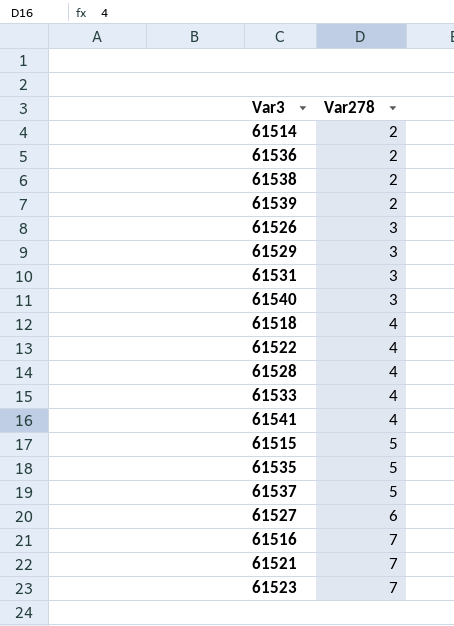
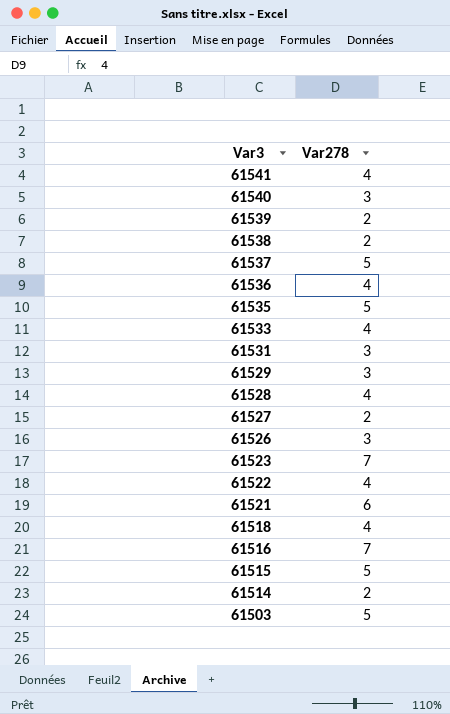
row order: Var278 ascending -> Var3 descending
61536 | Var278: 2 -> 4
61527 | Var278: 6 -> 2
61521 | Var278: 7 -> 6
row 61503: none -> 5

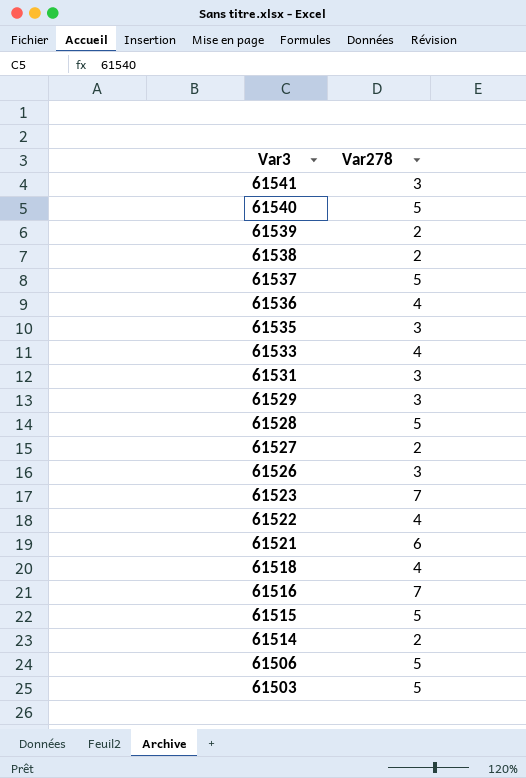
61541 | Var278: 4 -> 3
61540 | Var278: 3 -> 5
61535 | Var278: 5 -> 3
61528 | Var278: 4 -> 5
row 61506: none -> 5

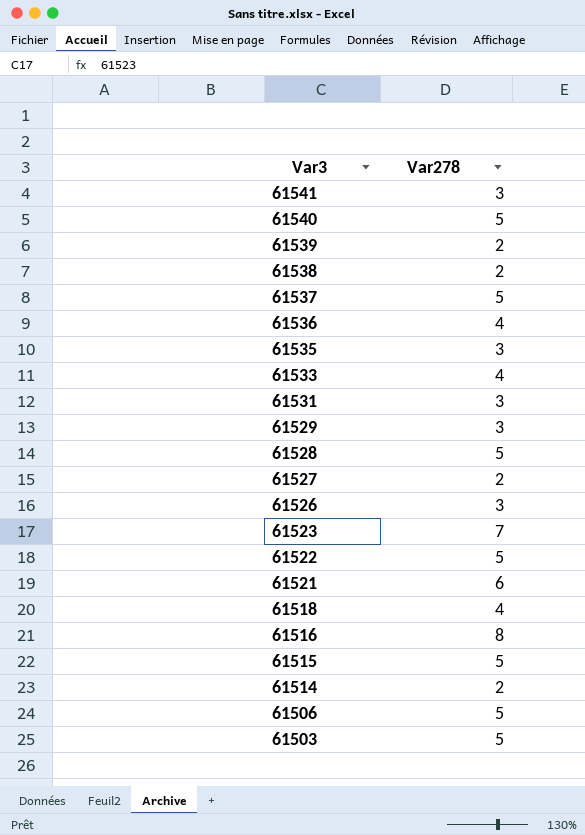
61522 | Var278: 4 -> 5
61516 | Var278: 7 -> 8

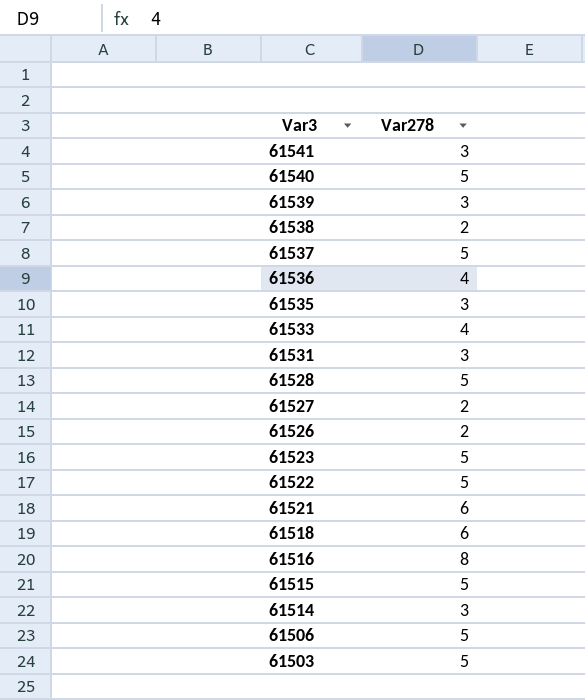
row 61529: 3 -> none
61539 | Var278: 2 -> 3
61526 | Var278: 3 -> 2
61523 | Var278: 7 -> 5
61518 | Var278: 4 -> 6
61514 | Var278: 2 -> 3

